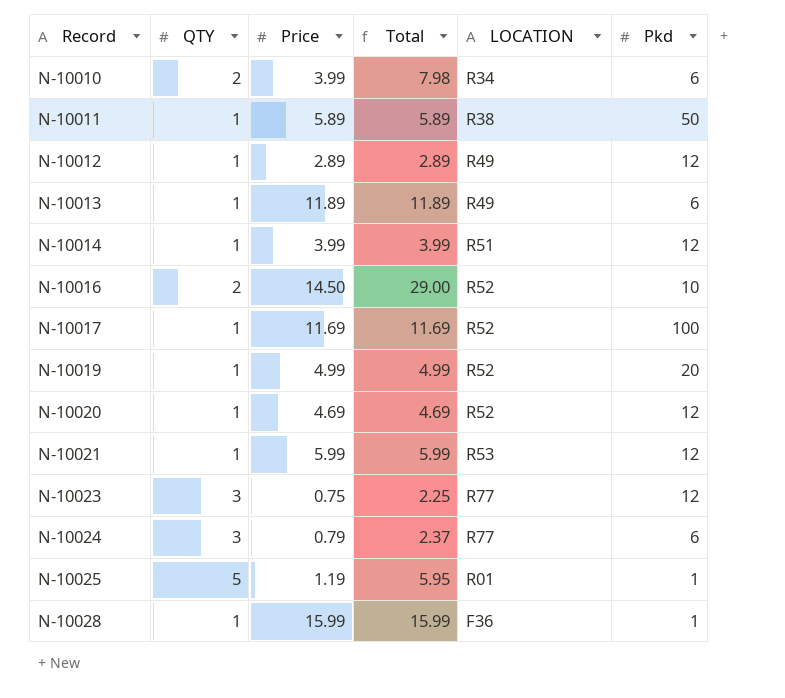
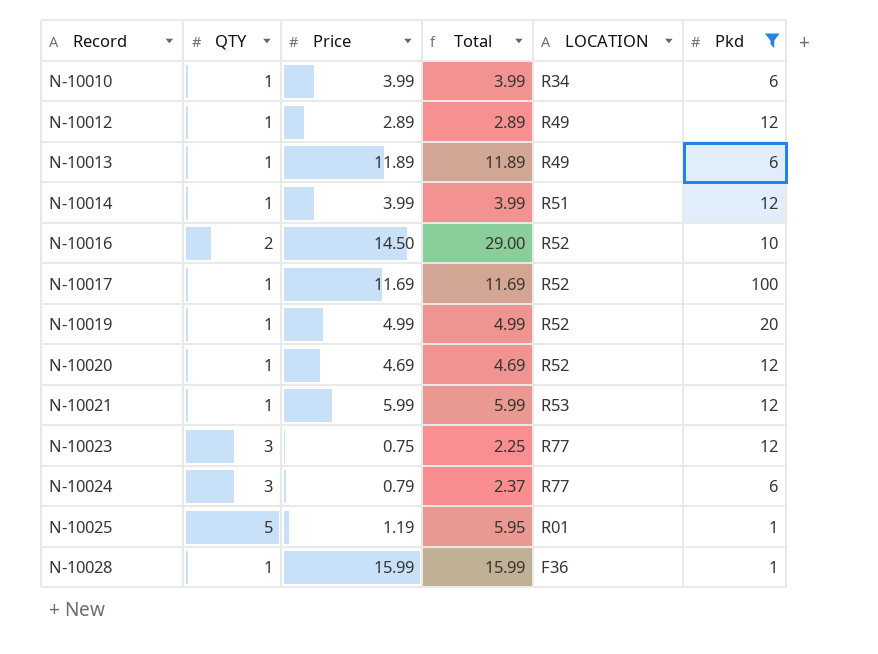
filter: none -> Pkd != 50
N-10010 | QTY: 2 -> 1
N-10010 | Total: 7.98 -> 3.99

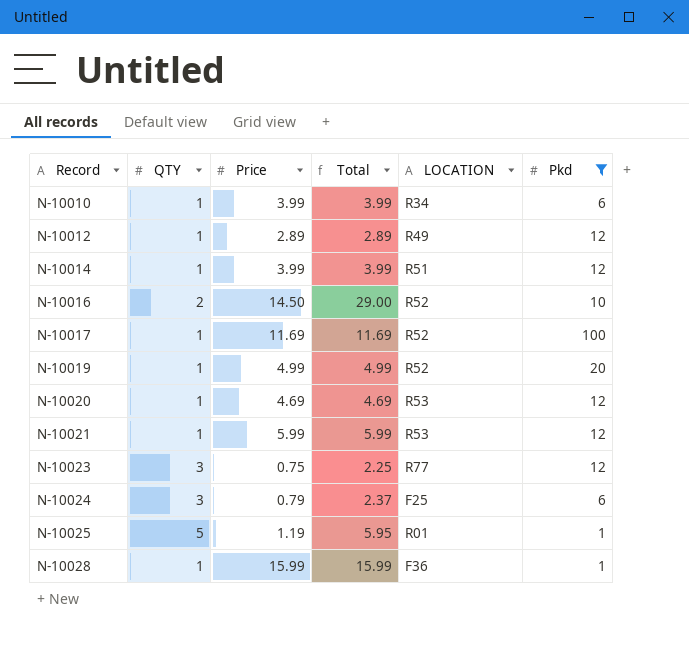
row N-10013: 1 | 11.89 | 11.89 | R49 | 6 -> none
N-10020 | LOCATION: R52 -> R53
N-10024 | LOCATION: R77 -> F25

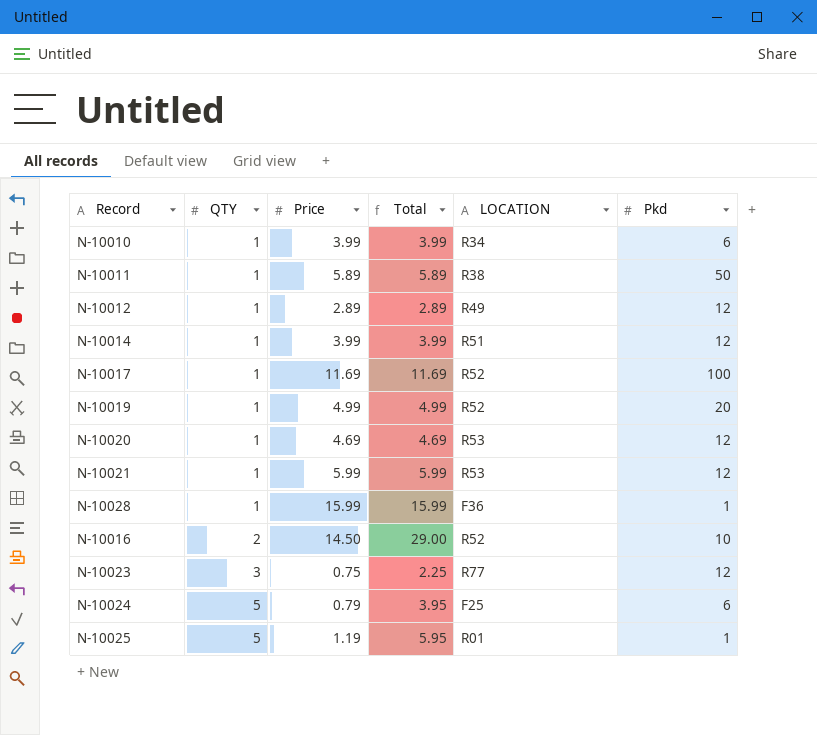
filter: Pkd != 50 -> none
row order: Record ascending -> QTY ascending
N-10024 | QTY: 3 -> 5
N-10024 | Total: 2.37 -> 3.95

